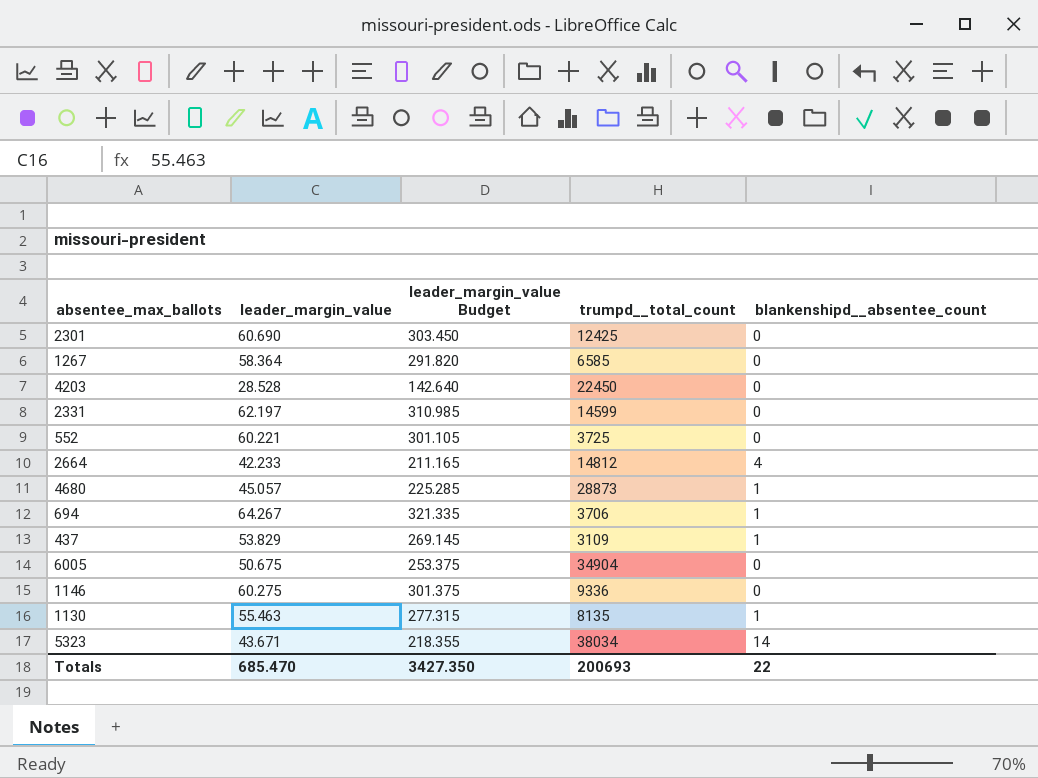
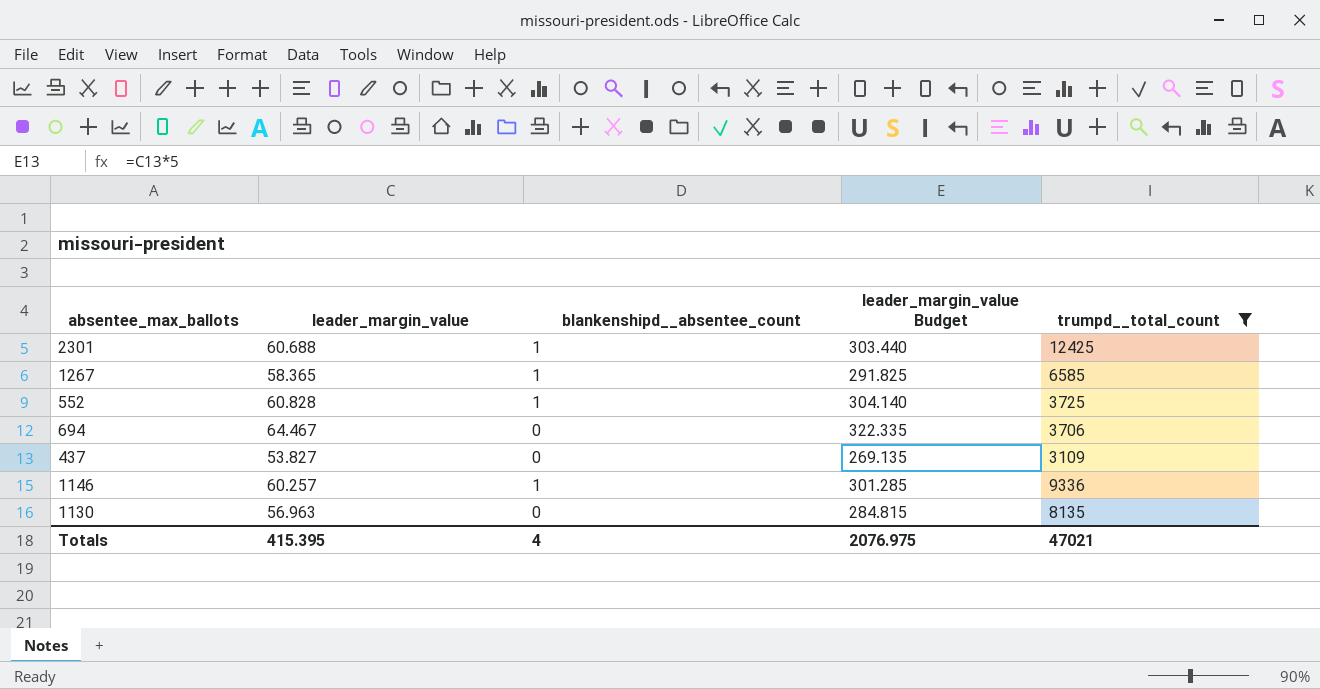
filter: none -> trumpd__total_count <= 12425
column blankenshipd__absentee_count | position: 5 -> 3
2301 | leader_margin_value: 60.690 -> 60.688
2301 | blankenshipd__absentee_count: 0 -> 1
2301 | leader_margin_value Budget: 303.450 -> 303.440
1267 | leader_margin_value: 58.364 -> 58.365
1267 | blankenshipd__absentee_count: 0 -> 1
1267 | leader_margin_value Budget: 291.820 -> 291.825
552 | leader_margin_value: 60.221 -> 60.828
552 | blankenshipd__absentee_count: 0 -> 1
552 | leader_margin_value Budget: 301.105 -> 304.140
694 | leader_margin_value: 64.267 -> 64.467
694 | blankenshipd__absentee_count: 1 -> 0
694 | leader_margin_value Budget: 321.335 -> 322.335
437 | leader_margin_value: 53.829 -> 53.827
437 | blankenshipd__absentee_count: 1 -> 0
437 | leader_margin_value Budget: 269.145 -> 269.135
1146 | leader_margin_value: 60.275 -> 60.257
1146 | blankenshipd__absentee_count: 0 -> 1
1146 | leader_margin_value Budget: 301.375 -> 301.285
1130 | leader_margin_value: 55.463 -> 56.963
1130 | blankenshipd__absentee_count: 1 -> 0
1130 | leader_margin_value Budget: 277.315 -> 284.815
Totals | leader_margin_value: 685.470 -> 415.395
Totals | blankenshipd__absentee_count: 22 -> 4
Totals | leader_margin_value Budget: 3427.350 -> 2076.975
Totals | trumpd__total_count: 200693 -> 47021

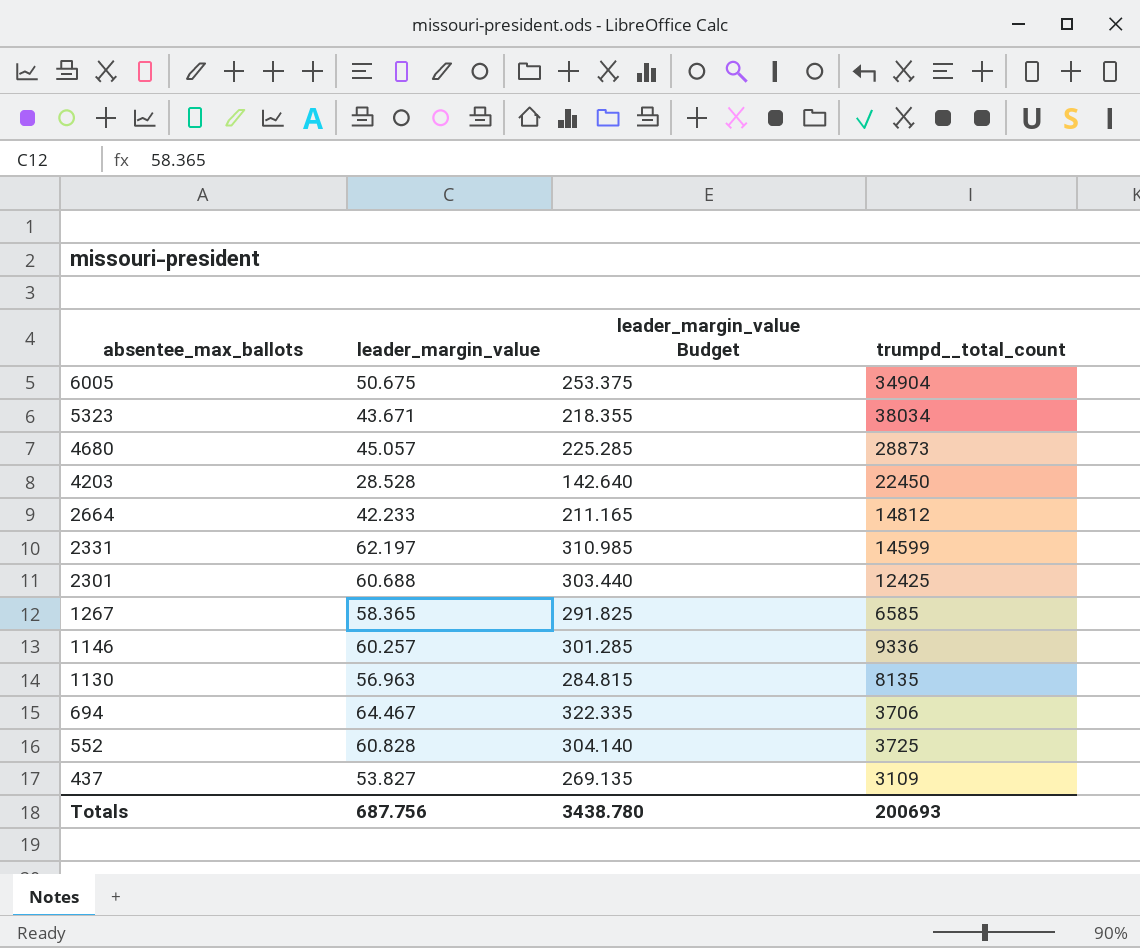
filter: trumpd__total_count <= 12425 -> none
row order: none -> absentee_max_ballots descending
column blankenshipd__absentee_count | position: 3 -> none
Totals | leader_margin_value: 415.395 -> 687.756
Totals | leader_margin_value Budget: 2076.975 -> 3438.780
Totals | trumpd__total_count: 47021 -> 200693

